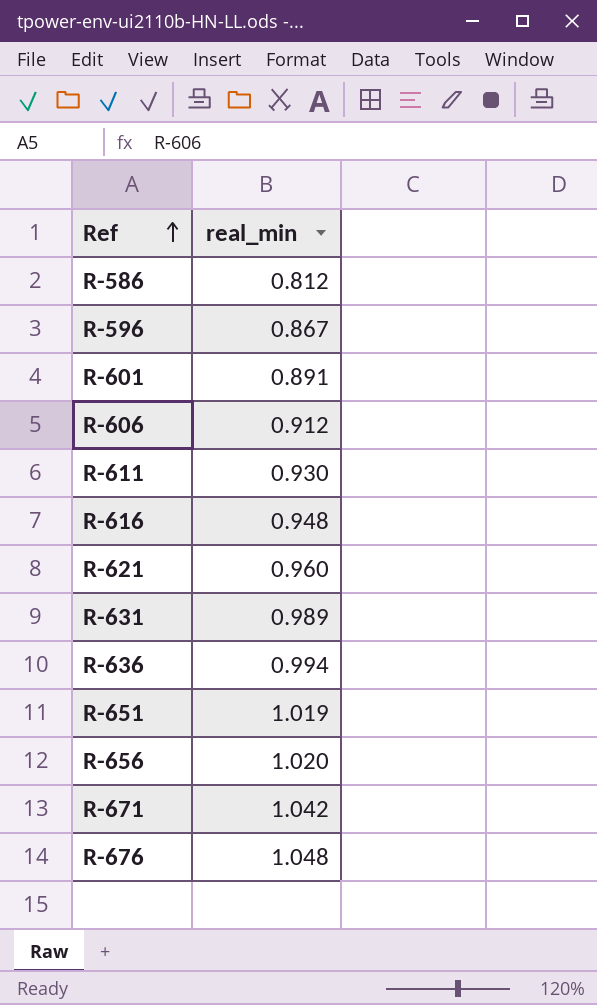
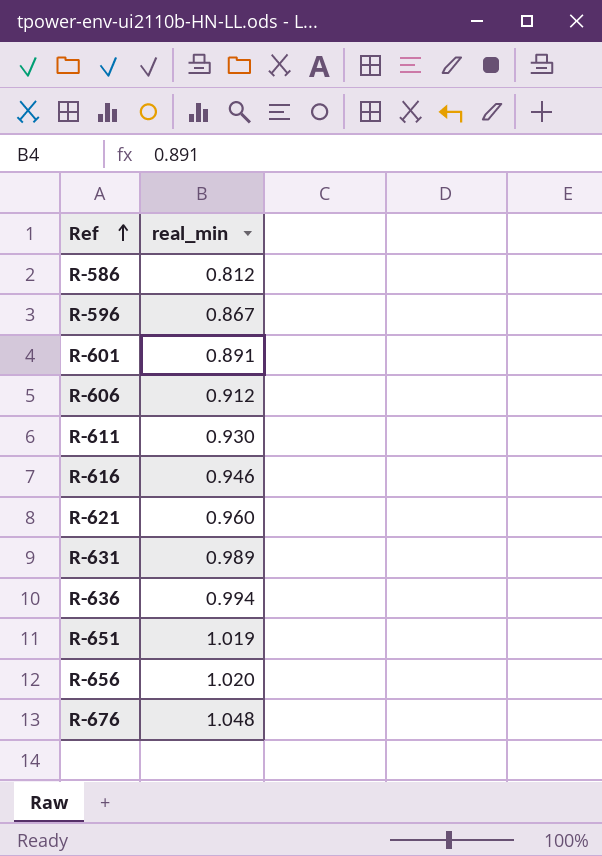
row R-671: 1.042 -> none
R-616 | real_min: 0.948 -> 0.946

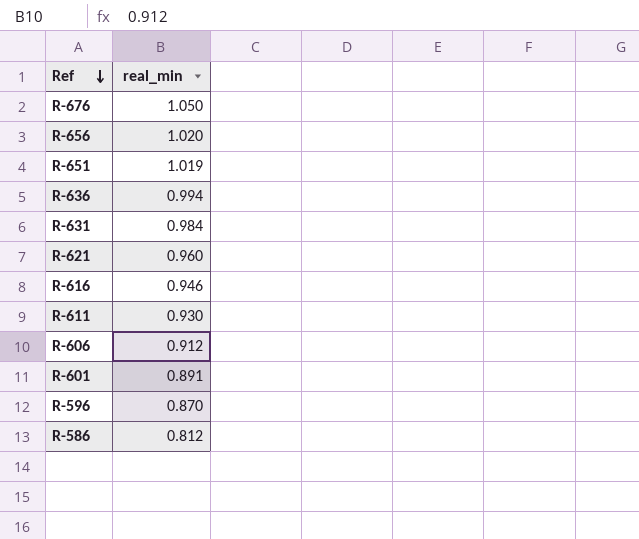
row order: Ref ascending -> Ref descending
R-676 | real_min: 1.048 -> 1.050
R-631 | real_min: 0.989 -> 0.984
R-596 | real_min: 0.867 -> 0.870

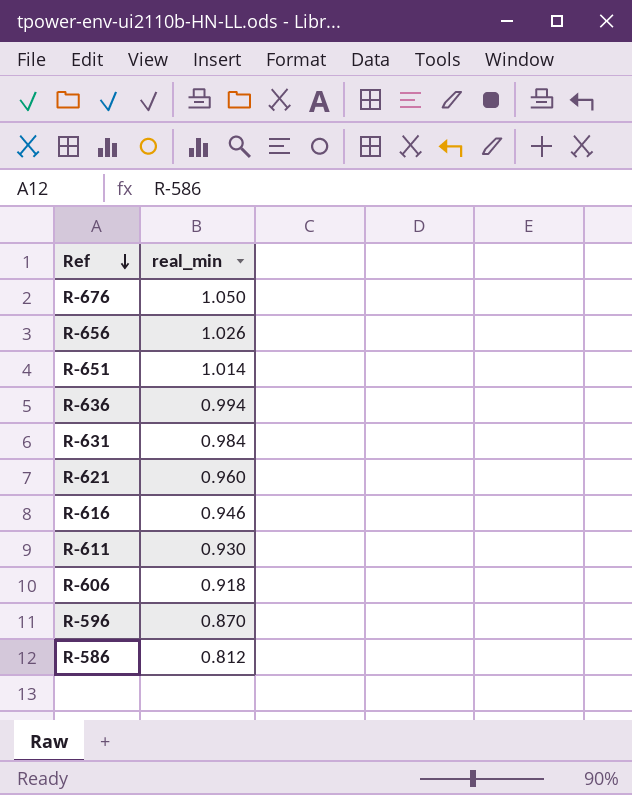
row R-601: 0.891 -> none
R-656 | real_min: 1.020 -> 1.026
R-651 | real_min: 1.019 -> 1.014
R-606 | real_min: 0.912 -> 0.918

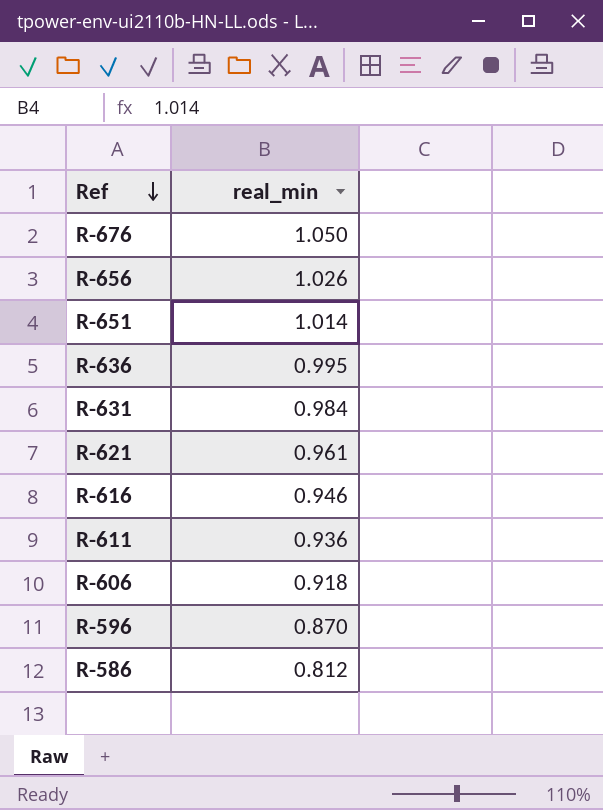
R-636 | real_min: 0.994 -> 0.995
R-621 | real_min: 0.960 -> 0.961
R-611 | real_min: 0.930 -> 0.936

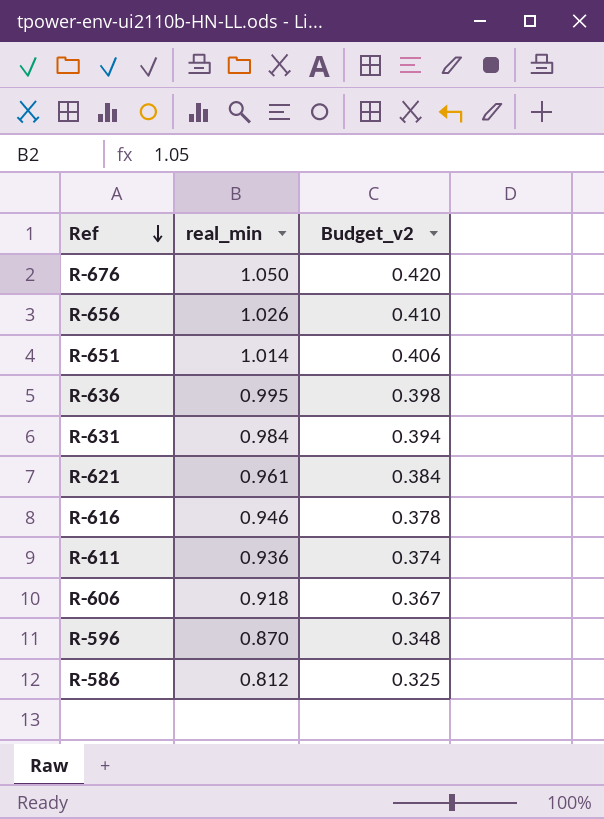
column Budget_v2 | formula: none -> [real_min] * 0.4

